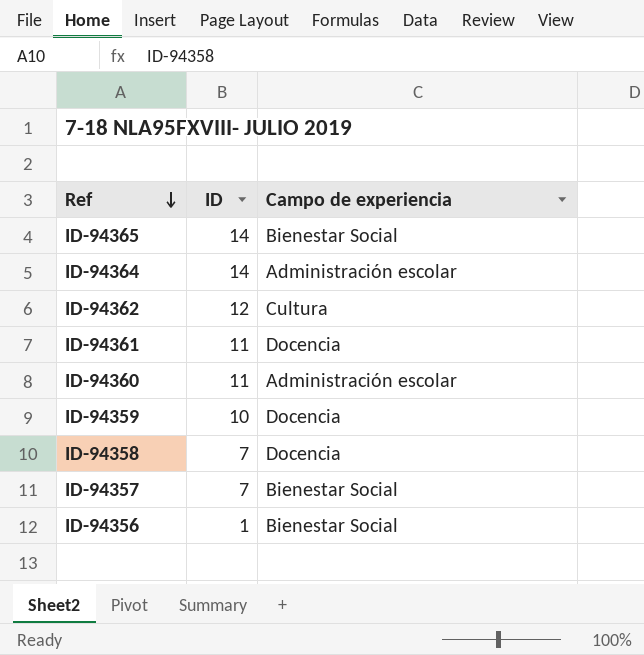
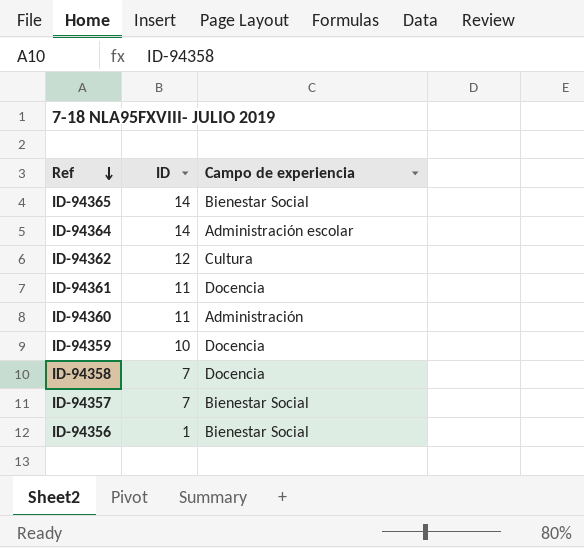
ID-94360 | Campo de experiencia: Administración escolar -> Administración

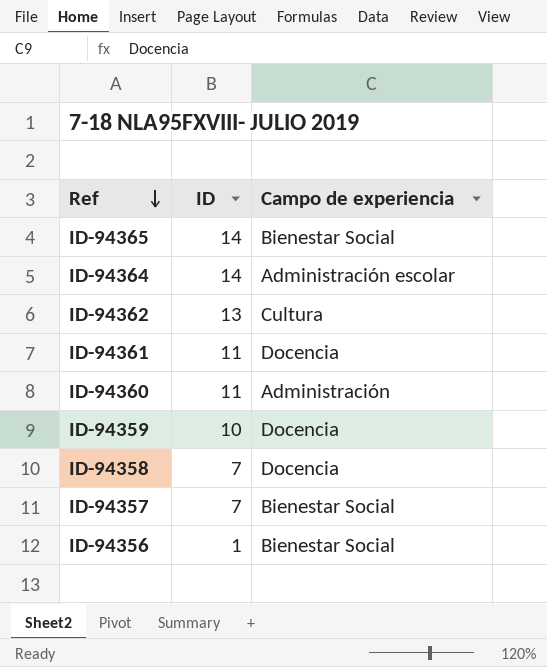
ID-94362 | ID: 12 -> 13

